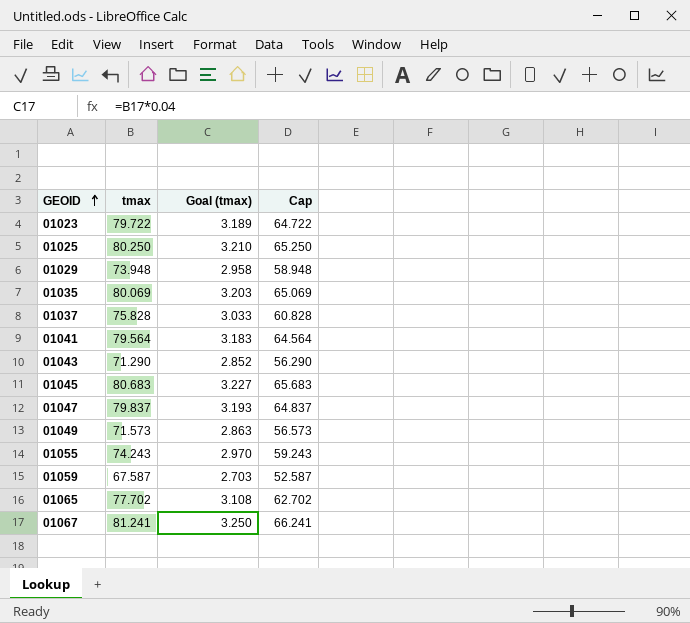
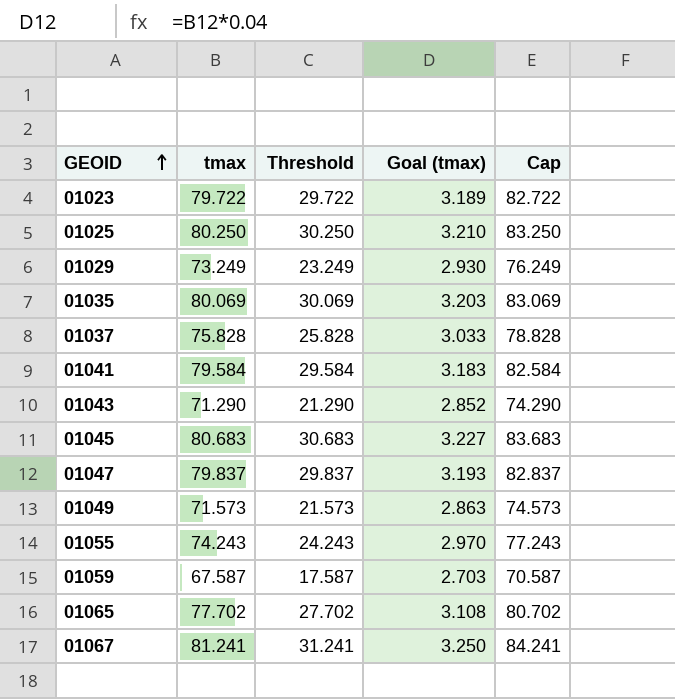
column Threshold | formula: none -> [tmax] - 50
column Cap | formula: [tmax] - 15 -> [tmax] + 3
01029 | tmax: 73.948 -> 73.249
01029 | Goal (tmax): 2.958 -> 2.930
01041 | tmax: 79.564 -> 79.584

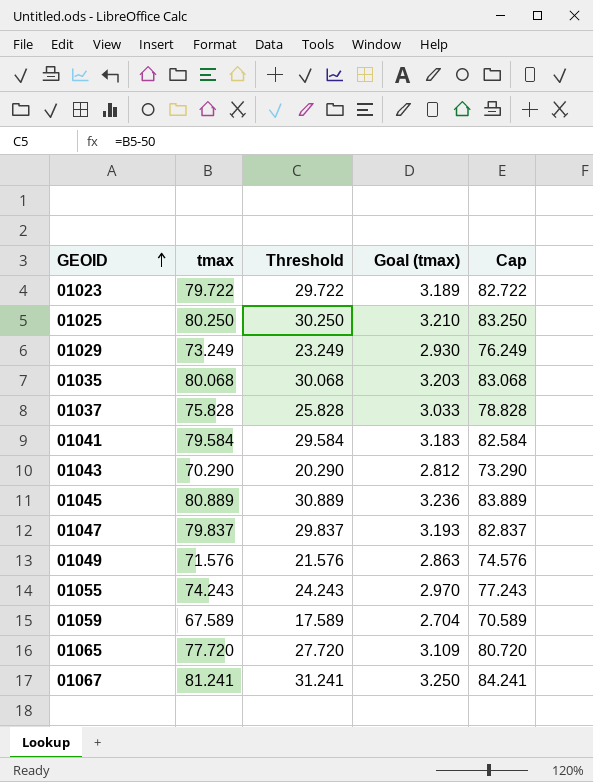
01035 | tmax: 80.069 -> 80.068
01035 | Threshold: 30.069 -> 30.068
01035 | Cap: 83.069 -> 83.068
01043 | tmax: 71.290 -> 70.290
01043 | Threshold: 21.290 -> 20.290
01043 | Goal (tmax): 2.852 -> 2.812
01043 | Cap: 74.290 -> 73.290
01045 | tmax: 80.683 -> 80.889
01045 | Threshold: 30.683 -> 30.889
01045 | Goal (tmax): 3.227 -> 3.236
01045 | Cap: 83.683 -> 83.889
01049 | tmax: 71.573 -> 71.576
01049 | Threshold: 21.573 -> 21.576
01049 | Cap: 74.573 -> 74.576
01059 | tmax: 67.587 -> 67.589
01059 | Threshold: 17.587 -> 17.589
01059 | Goal (tmax): 2.703 -> 2.704
01059 | Cap: 70.587 -> 70.589
01065 | tmax: 77.702 -> 77.720
01065 | Threshold: 27.702 -> 27.720
01065 | Goal (tmax): 3.108 -> 3.109
01065 | Cap: 80.702 -> 80.720

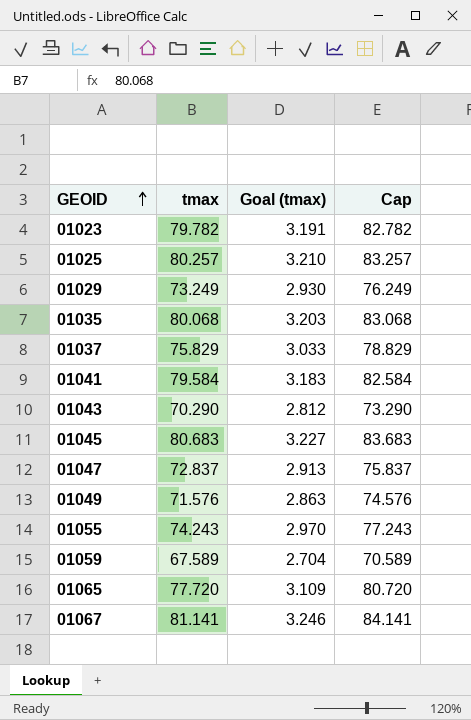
column Threshold | formula: [tmax] - 50 -> none
01023 | tmax: 79.722 -> 79.782
01023 | Goal (tmax): 3.189 -> 3.191
01023 | Cap: 82.722 -> 82.782
01025 | tmax: 80.250 -> 80.257
01025 | Cap: 83.250 -> 83.257
01037 | tmax: 75.828 -> 75.829
01037 | Cap: 78.828 -> 78.829
01045 | tmax: 80.889 -> 80.683
01045 | Goal (tmax): 3.236 -> 3.227
01045 | Cap: 83.889 -> 83.683
01047 | tmax: 79.837 -> 72.837
01047 | Goal (tmax): 3.193 -> 2.913
01047 | Cap: 82.837 -> 75.837
01067 | tmax: 81.241 -> 81.141
01067 | Goal (tmax): 3.250 -> 3.246
01067 | Cap: 84.241 -> 84.141

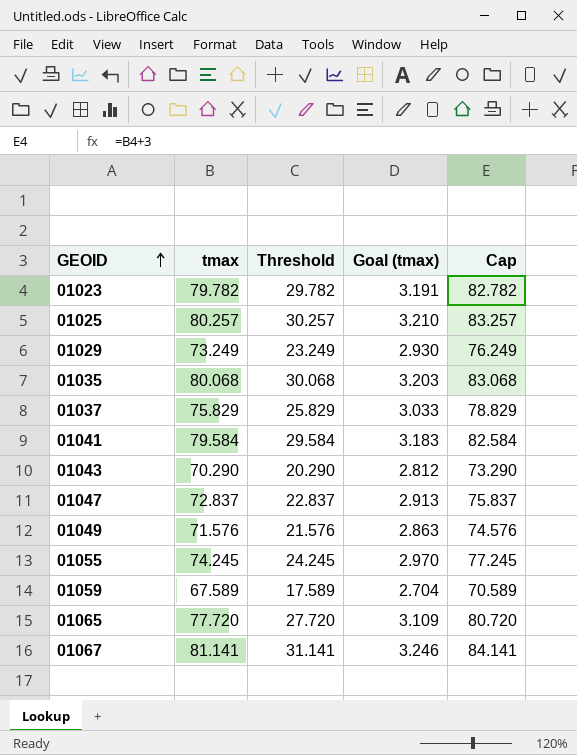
column Threshold | formula: none -> [tmax] - 50
row 01045: 80.683 | 3.227 | 83.683 -> none
01055 | tmax: 74.243 -> 74.245
01055 | Cap: 77.243 -> 77.245

